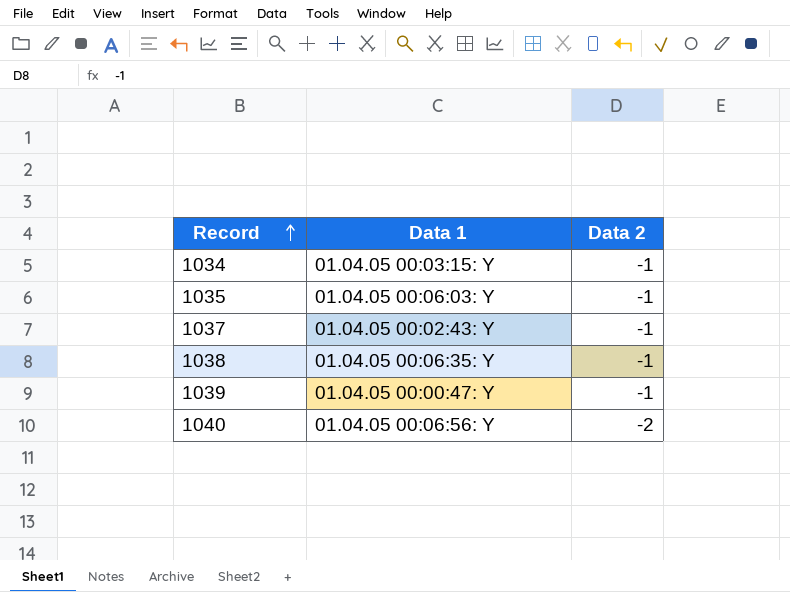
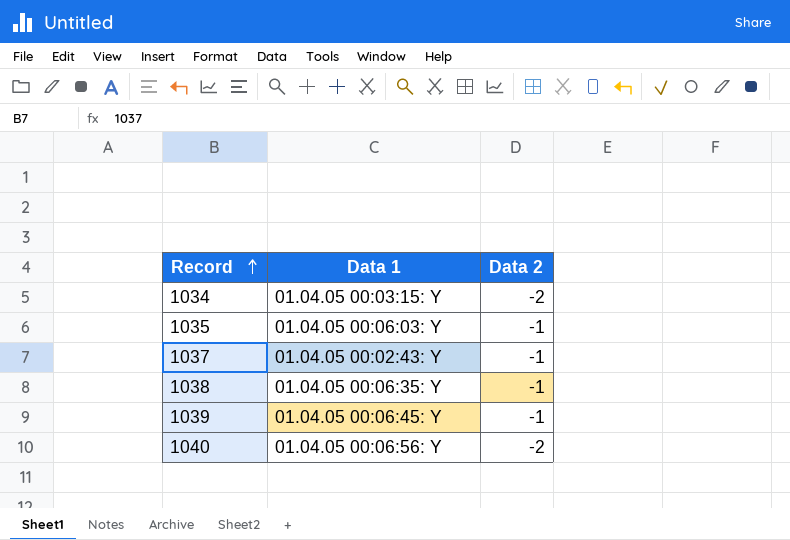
1034 | Data 2: -1 -> -2
1039 | Data 1: 01.04.05 00:00:47: Y -> 01.04.05 00:06:45: Y

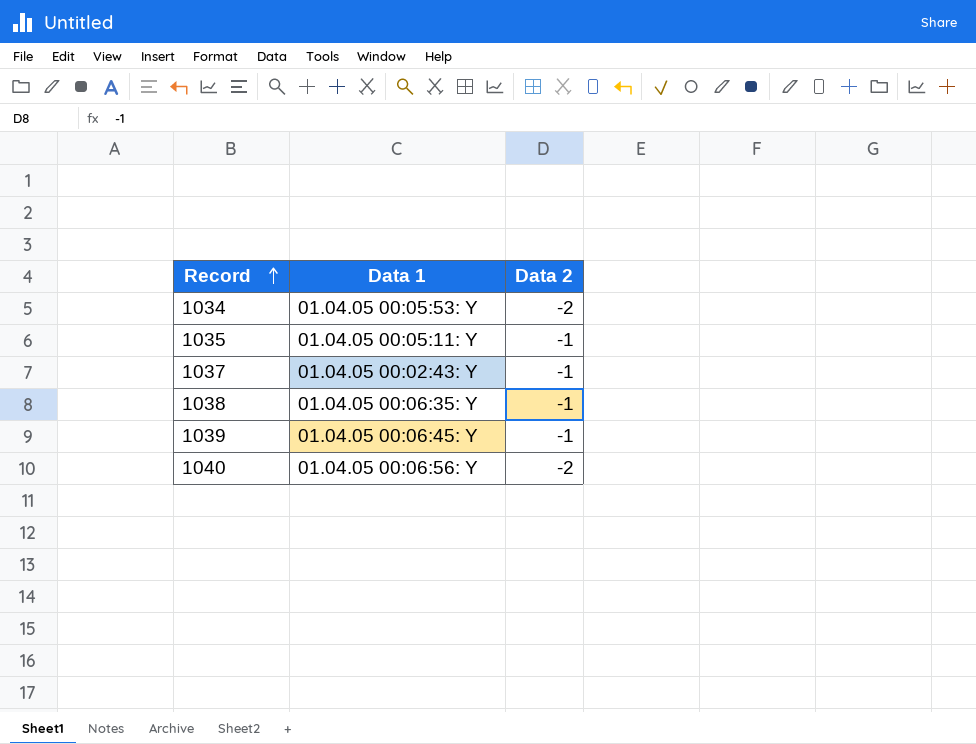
1034 | Data 1: 01.04.05 00:03:15: Y -> 01.04.05 00:05:53: Y
1035 | Data 1: 01.04.05 00:06:03: Y -> 01.04.05 00:05:11: Y

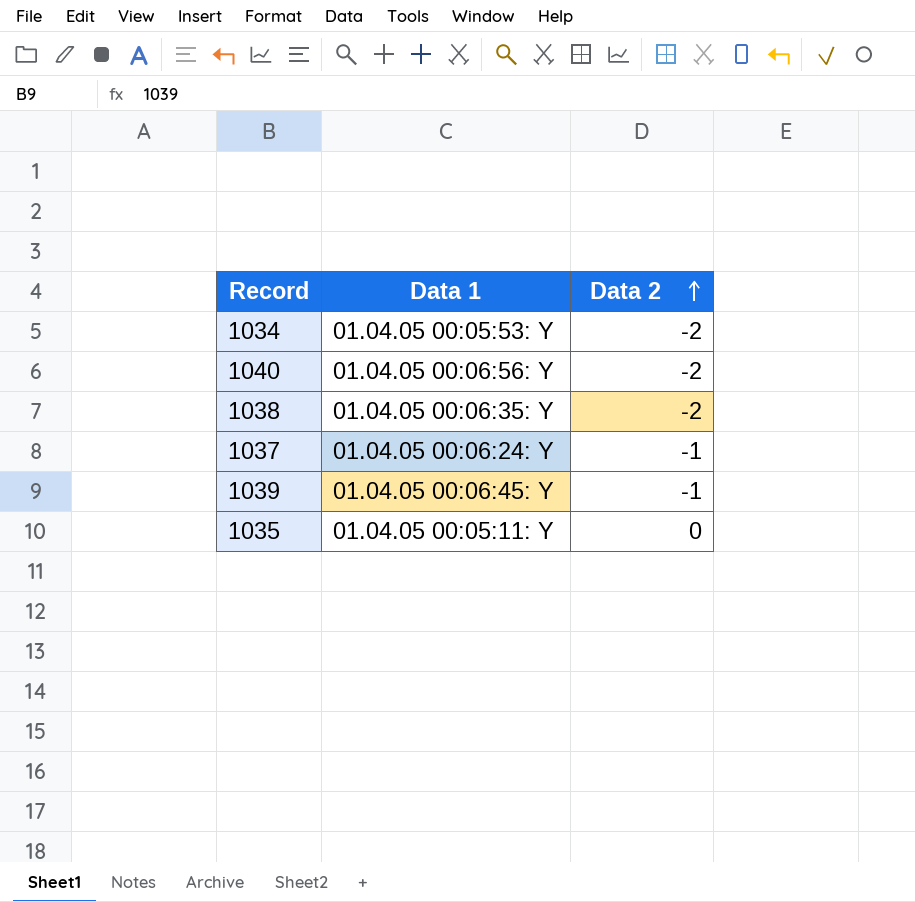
row order: Record ascending -> Data 2 ascending
1038 | Data 2: -1 -> -2
1037 | Data 1: 01.04.05 00:02:43: Y -> 01.04.05 00:06:24: Y
1035 | Data 2: -1 -> 0

